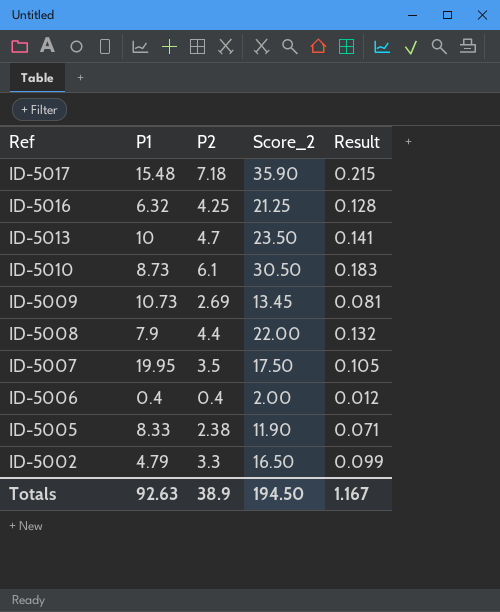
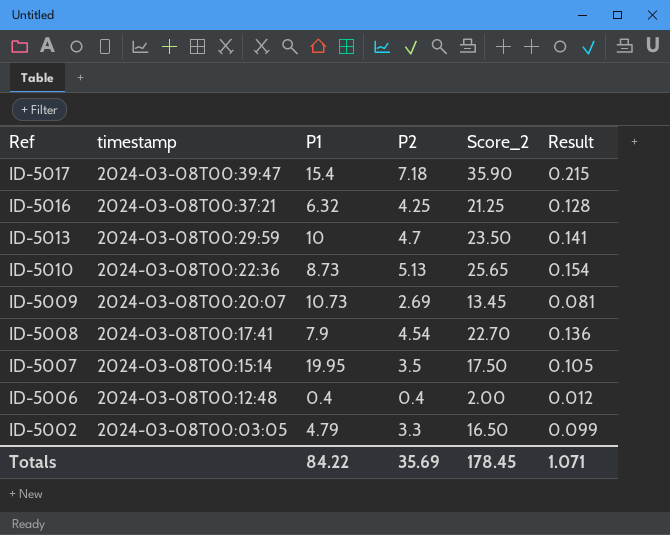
column timestamp | position: none -> 2
row ID-5005: 8.33 | 2.38 | 11.90 | 0.071 -> none
ID-5017 | P1: 15.48 -> 15.4
ID-5010 | P2: 6.1 -> 5.13
ID-5010 | Score_2: 30.50 -> 25.65
ID-5010 | Result: 0.183 -> 0.154
ID-5008 | P2: 4.4 -> 4.54
ID-5008 | Score_2: 22.00 -> 22.70
ID-5008 | Result: 0.132 -> 0.136
Totals | P1: 92.63 -> 84.22
Totals | P2: 38.9 -> 35.69
Totals | Score_2: 194.50 -> 178.45
Totals | Result: 1.167 -> 1.071

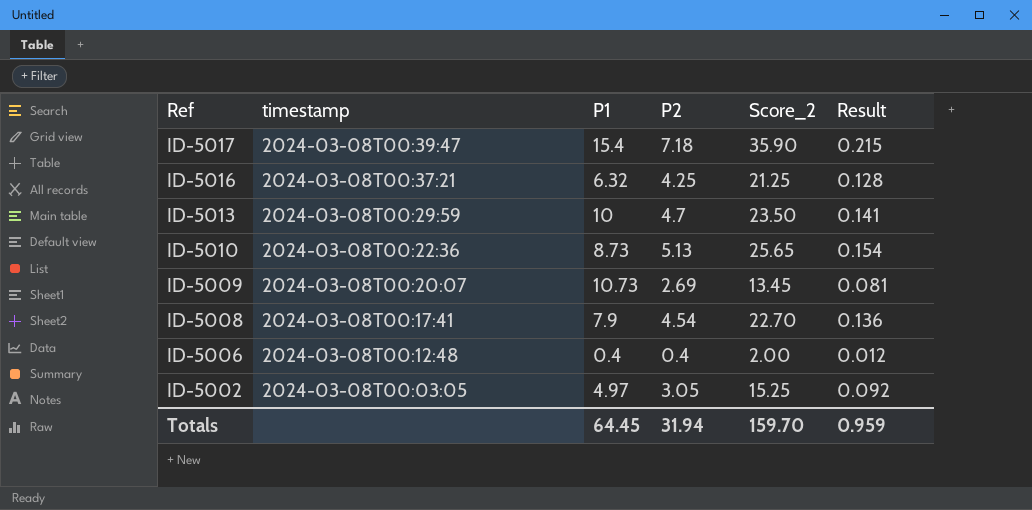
row ID-5007: 2024-03-08T00:15:14 | 19.95 | 3.5 | 17.50 | 0.105 -> none
ID-5002 | P1: 4.79 -> 4.97
ID-5002 | P2: 3.3 -> 3.05
ID-5002 | Score_2: 16.50 -> 15.25
ID-5002 | Result: 0.099 -> 0.092
Totals | P1: 84.22 -> 64.45
Totals | P2: 35.69 -> 31.94
Totals | Score_2: 178.45 -> 159.70
Totals | Result: 1.071 -> 0.959

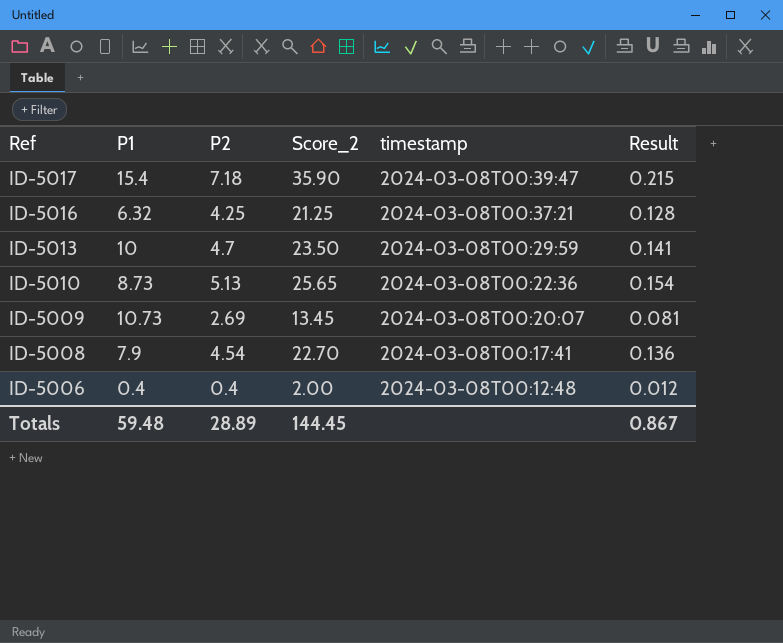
column timestamp | position: 2 -> 5
row ID-5002: 2024-03-08T00:03:05 | 4.97 | 3.05 | 15.25 | 0.092 -> none
Totals | P1: 64.45 -> 59.48
Totals | P2: 31.94 -> 28.89
Totals | Score_2: 159.70 -> 144.45
Totals | Result: 0.959 -> 0.867

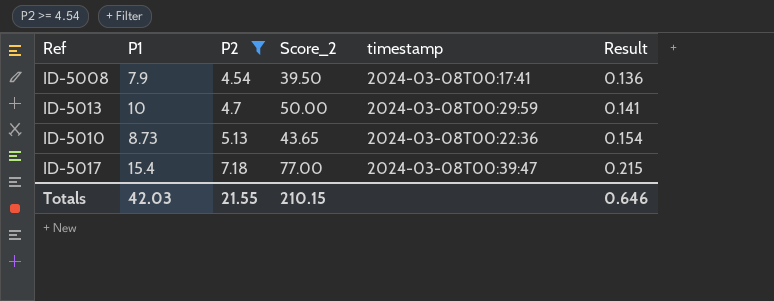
filter: none -> P2 >= 4.54
row order: Ref descending -> P2 ascending
column Score_2 | formula: [P2] * 5 -> [P1] * 5
Totals | P1: 59.48 -> 42.03
Totals | P2: 28.89 -> 21.55
Totals | Score_2: 144.45 -> 210.15
Totals | Result: 0.867 -> 0.646

